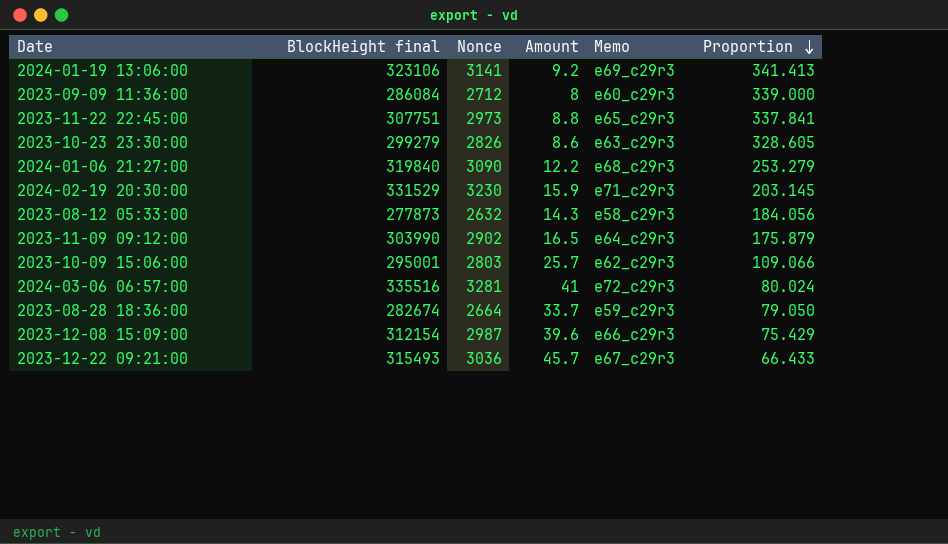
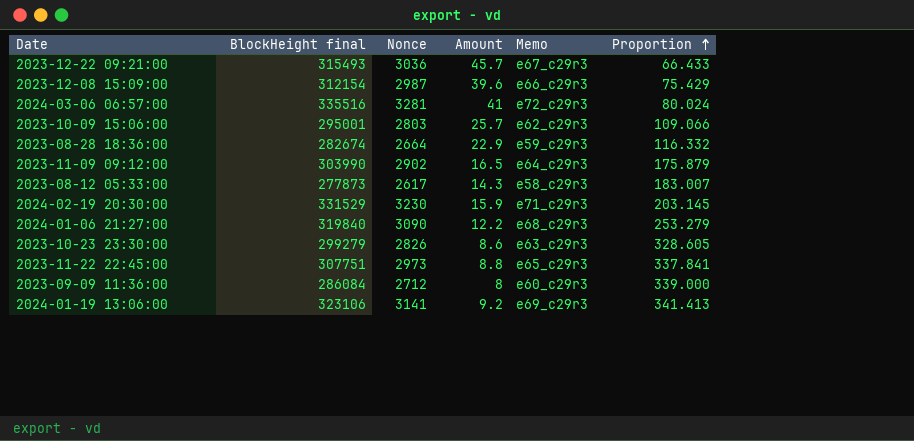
row order: Proportion descending -> Proportion ascending
2023-08-28 18:36:00 | Amount: 33.7 -> 22.9
2023-08-28 18:36:00 | Proportion: 79.050 -> 116.332
2023-08-12 05:33:00 | Nonce: 2632 -> 2617
2023-08-12 05:33:00 | Proportion: 184.056 -> 183.007

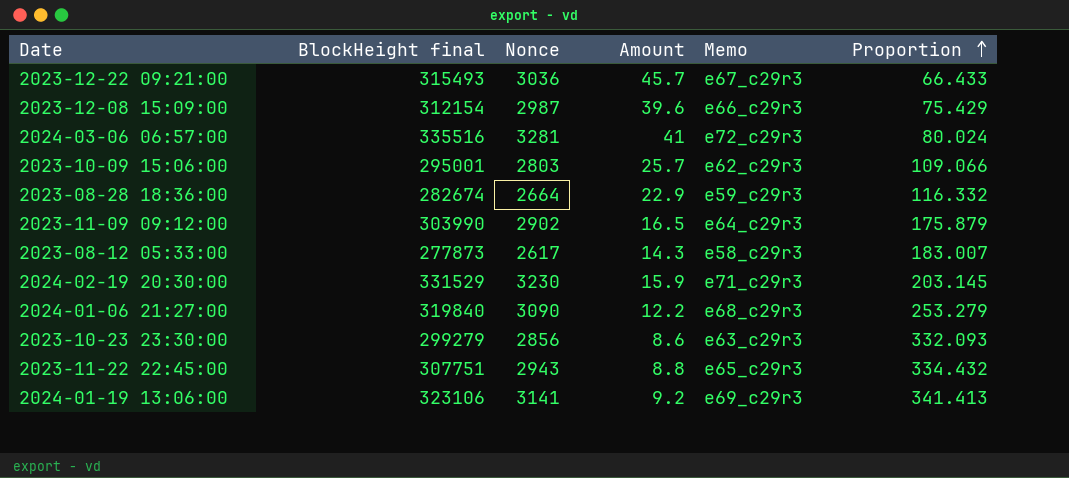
row 2023-09-09 11:36:00: 286084 | 2712 | 8 | e60_c29r3 | 339.000 -> none
2023-10-23 23:30:00 | Nonce: 2826 -> 2856
2023-10-23 23:30:00 | Proportion: 328.605 -> 332.093
2023-11-22 22:45:00 | Nonce: 2973 -> 2943
2023-11-22 22:45:00 | Proportion: 337.841 -> 334.432

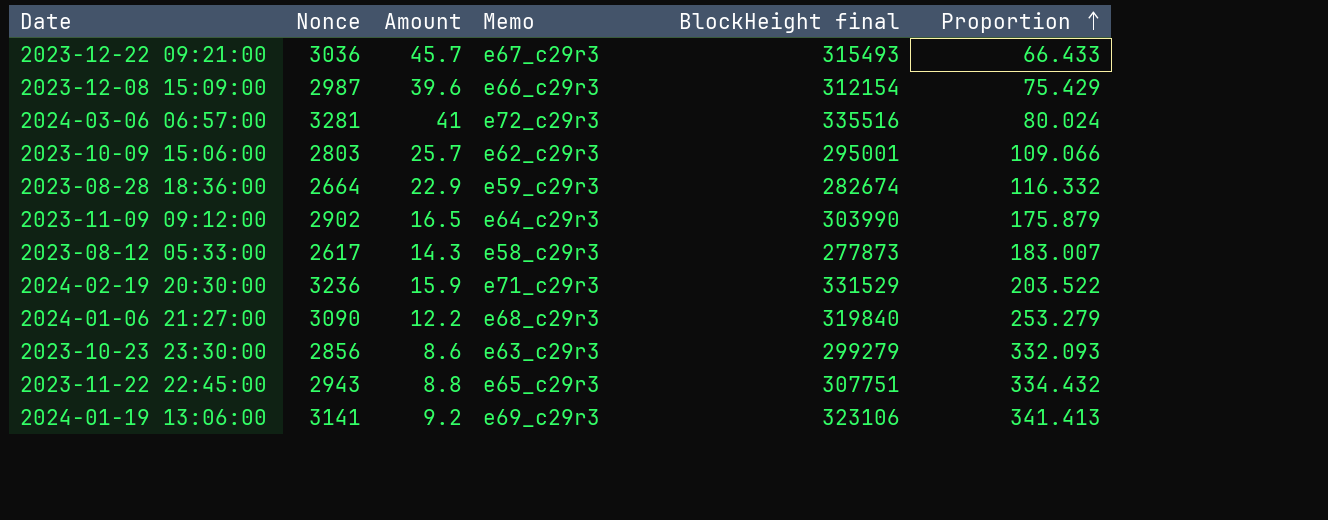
column BlockHeight final | position: 2 -> 5
2024-02-19 20:30:00 | Nonce: 3230 -> 3236
2024-02-19 20:30:00 | Proportion: 203.145 -> 203.522

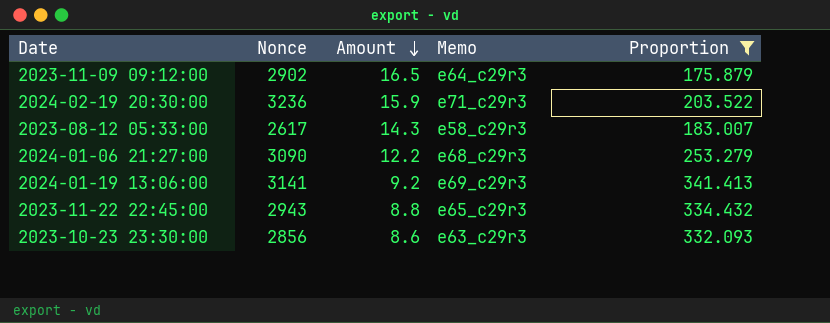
filter: none -> Proportion >= 175.879
row order: Proportion ascending -> Amount descending
column BlockHeight final | position: 5 -> none

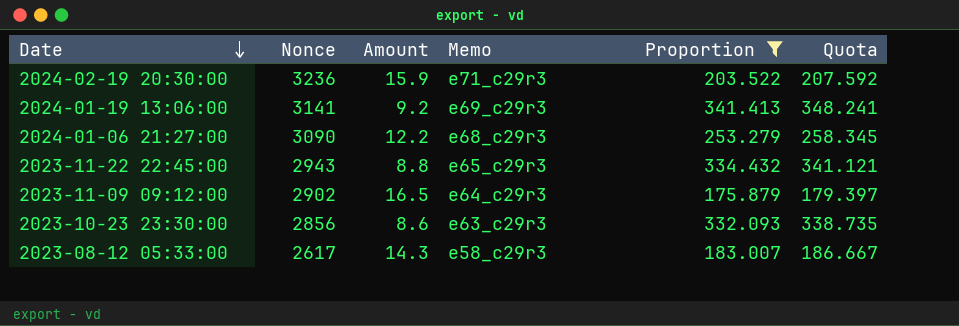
row order: Amount descending -> Date descending
column Quota | formula: none -> [Proportion] * 1.02

